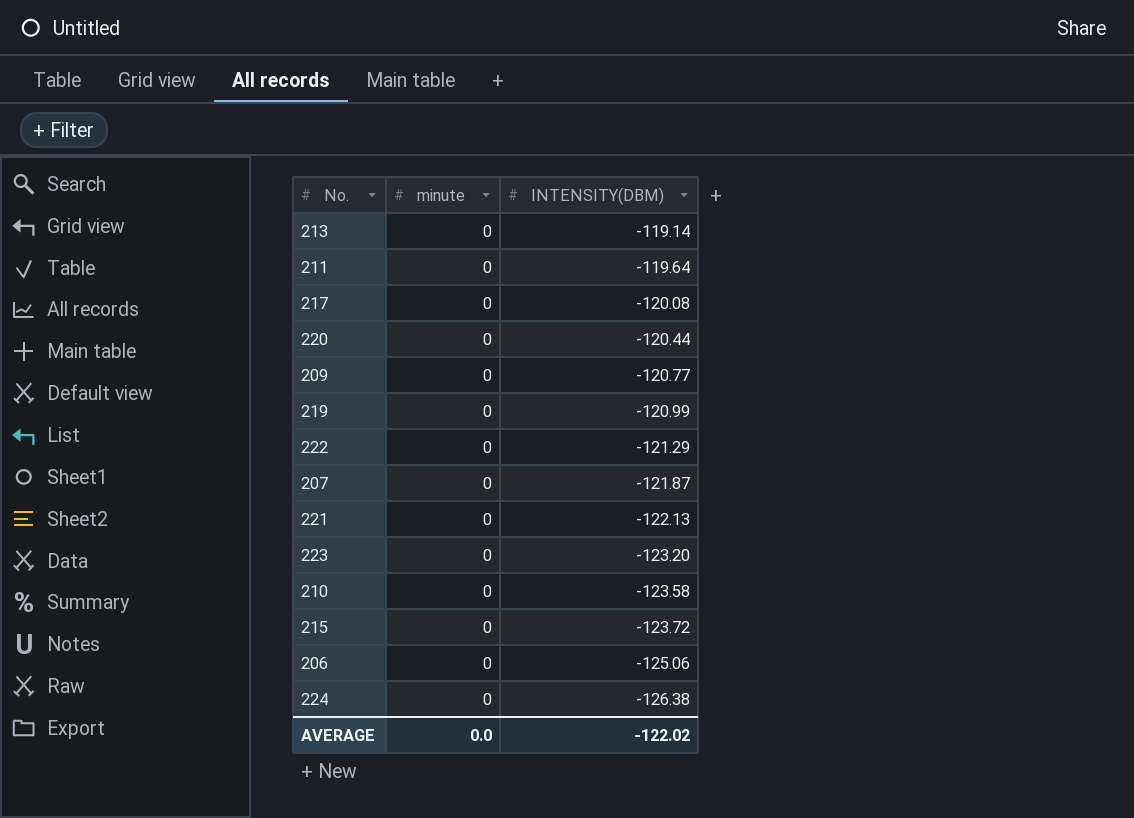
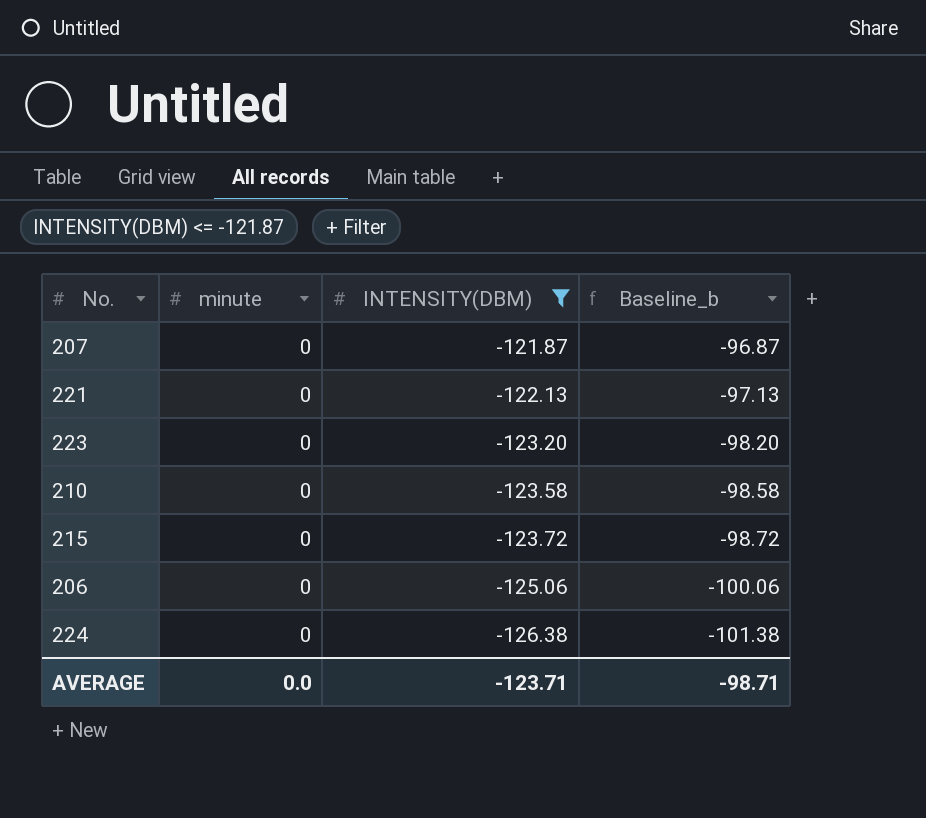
filter: none -> INTENSITY(DBM) <= -121.87
column Baseline_b | formula: none -> [INTENSITY(DBM)] + 25
AVERAGE | INTENSITY(DBM): -122.02 -> -123.71

